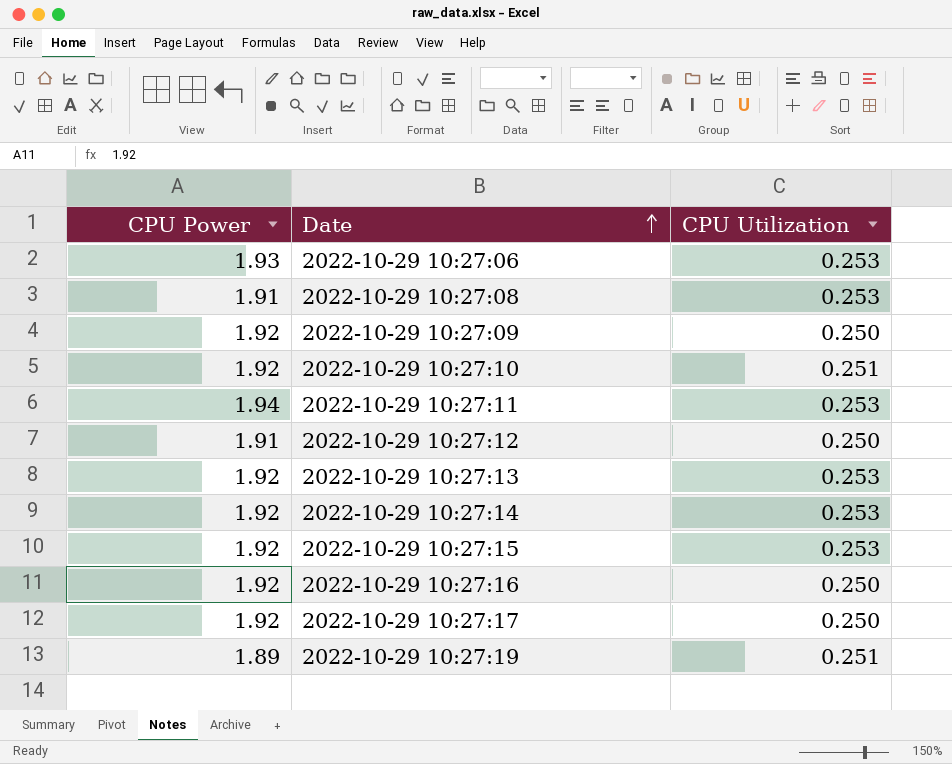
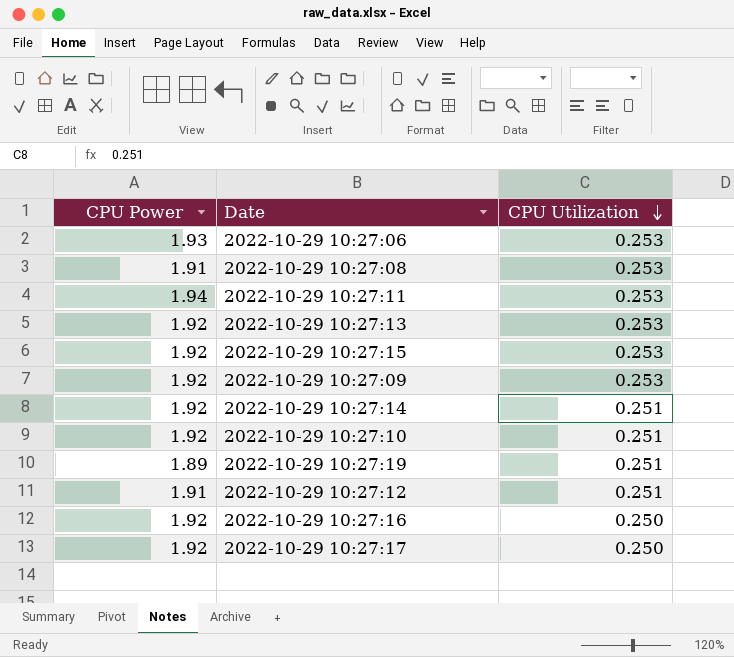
row order: Date ascending -> CPU Utilization descending
2022-10-29 10:27:09 | CPU Utilization: 0.250 -> 0.253
2022-10-29 10:27:14 | CPU Utilization: 0.253 -> 0.251
2022-10-29 10:27:12 | CPU Utilization: 0.250 -> 0.251

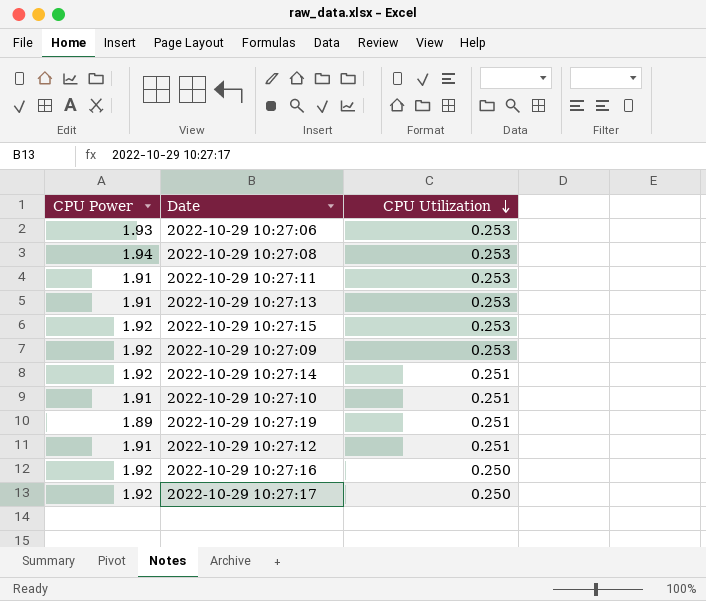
2022-10-29 10:27:08 | CPU Power: 1.91 -> 1.94
2022-10-29 10:27:11 | CPU Power: 1.94 -> 1.91
2022-10-29 10:27:13 | CPU Power: 1.92 -> 1.91
2022-10-29 10:27:10 | CPU Power: 1.92 -> 1.91

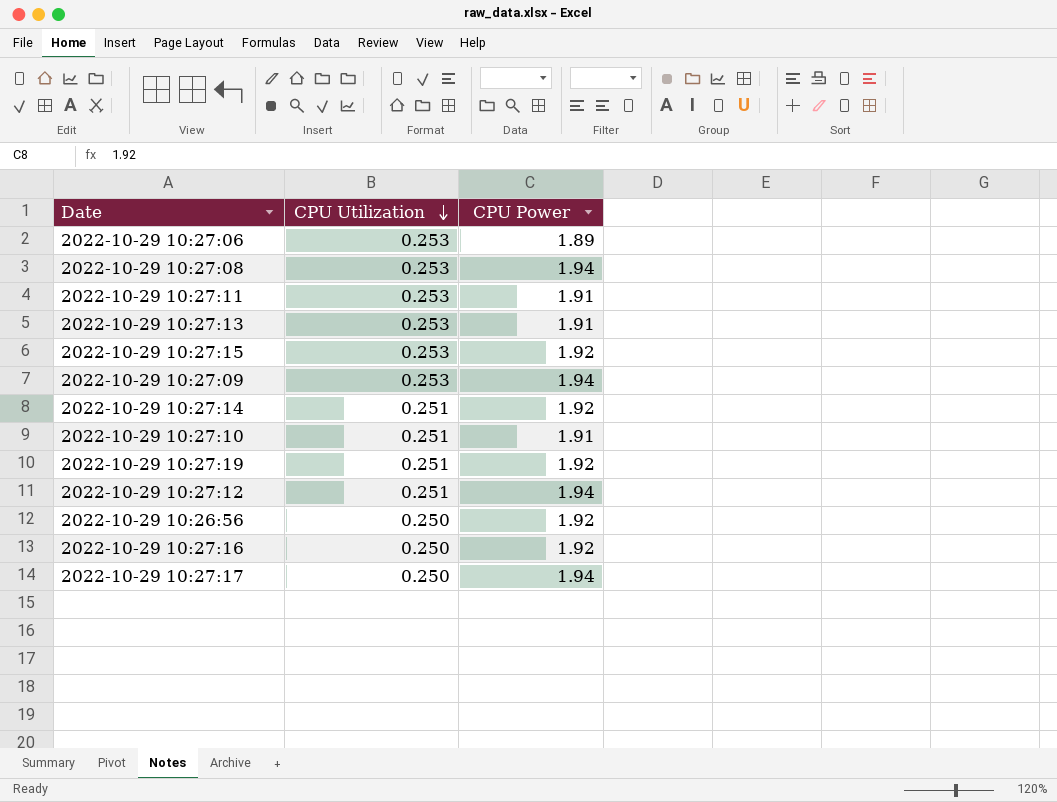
column CPU Power | position: 1 -> 3
2022-10-29 10:27:06 | CPU Power: 1.93 -> 1.89
2022-10-29 10:27:09 | CPU Power: 1.92 -> 1.94
2022-10-29 10:27:19 | CPU Power: 1.89 -> 1.92
2022-10-29 10:27:12 | CPU Power: 1.91 -> 1.94
row 2022-10-29 10:26:56: none -> 0.250 | 1.92
2022-10-29 10:27:17 | CPU Power: 1.92 -> 1.94

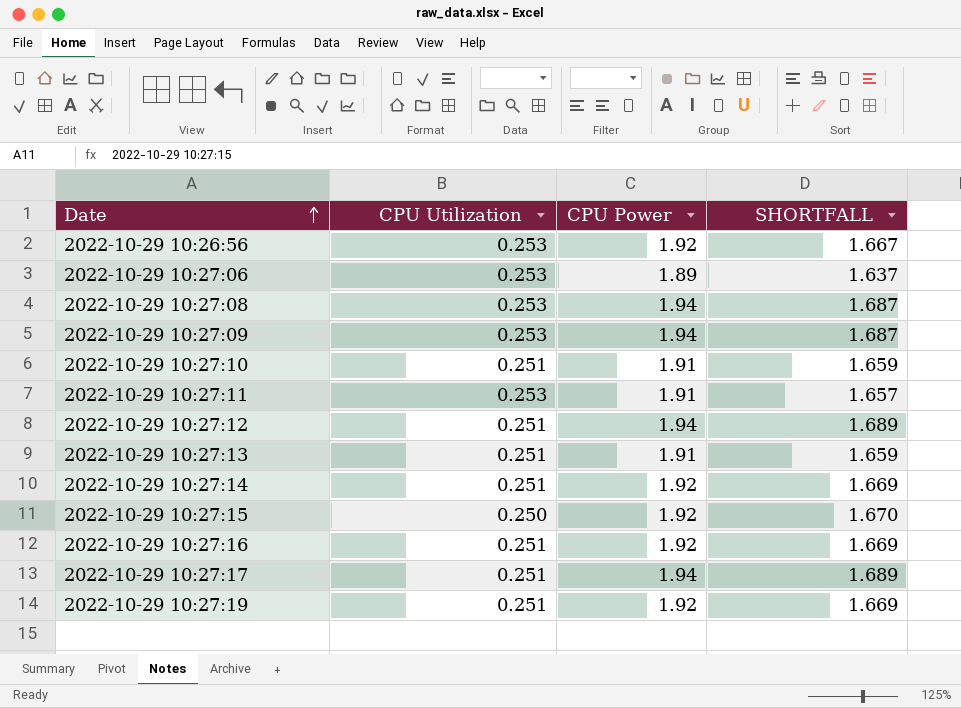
row order: CPU Utilization descending -> Date ascending
column SHORTFALL | formula: none -> [CPU Power] - [CPU Utilization]
2022-10-29 10:26:56 | CPU Utilization: 0.250 -> 0.253
2022-10-29 10:27:13 | CPU Utilization: 0.253 -> 0.251
2022-10-29 10:27:15 | CPU Utilization: 0.253 -> 0.250
2022-10-29 10:27:16 | CPU Utilization: 0.250 -> 0.251
2022-10-29 10:27:17 | CPU Utilization: 0.250 -> 0.251

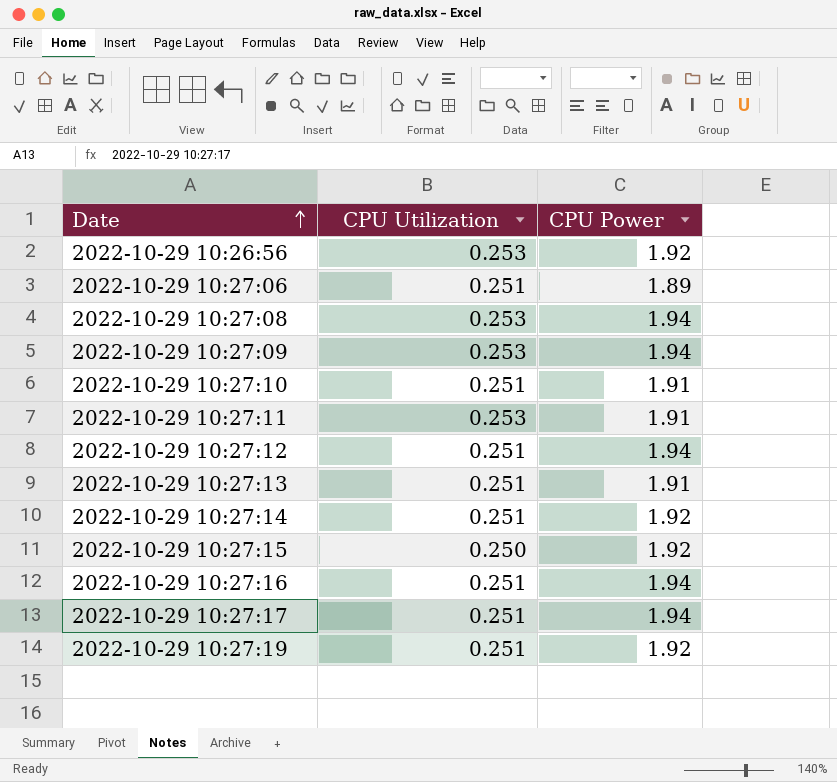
column SHORTFALL | formula: [CPU Power] - [CPU Utilization] -> none
2022-10-29 10:27:06 | CPU Utilization: 0.253 -> 0.251
2022-10-29 10:27:16 | CPU Power: 1.92 -> 1.94

